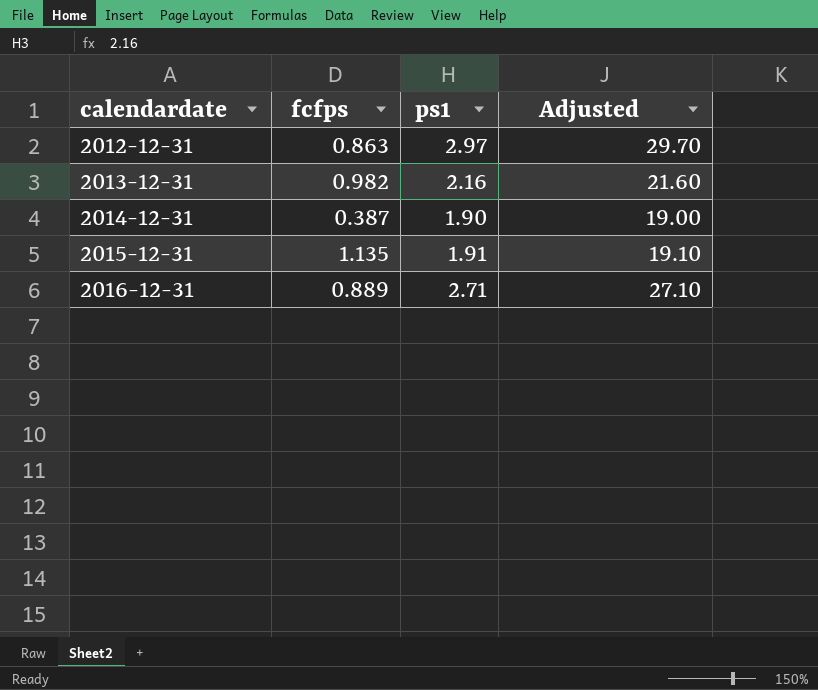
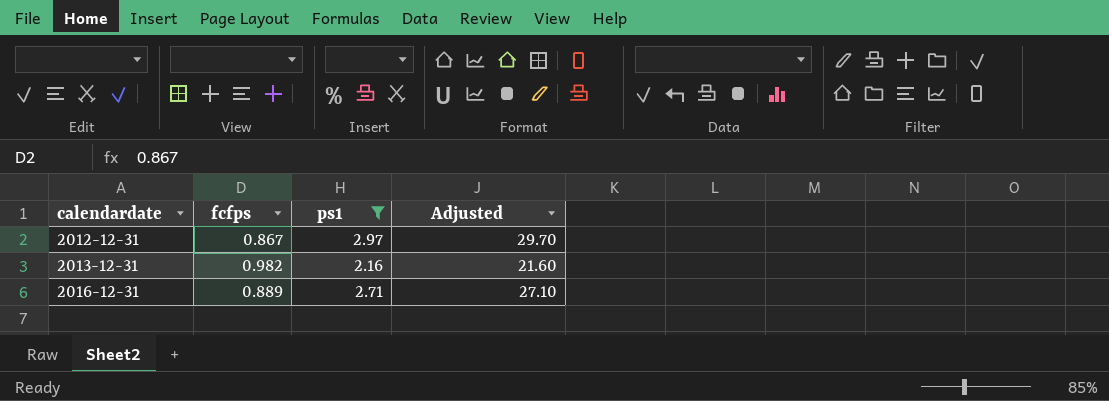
filter: none -> ps1 >= 2.16
2012-12-31 | fcfps: 0.863 -> 0.867

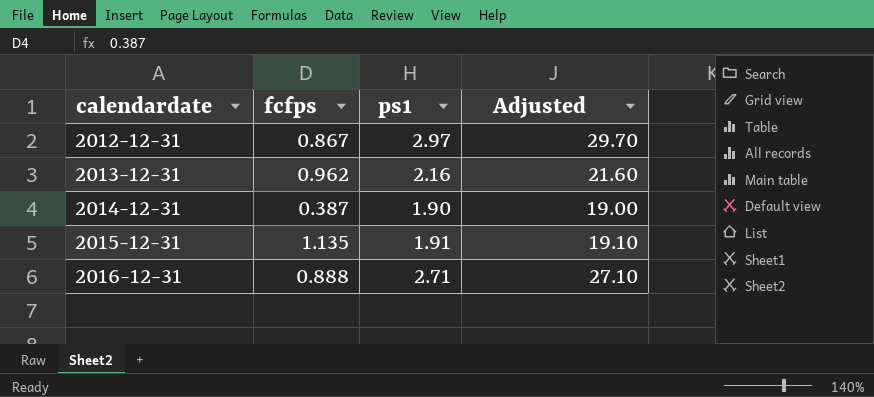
filter: ps1 >= 2.16 -> none
2013-12-31 | fcfps: 0.982 -> 0.962
2016-12-31 | fcfps: 0.889 -> 0.888

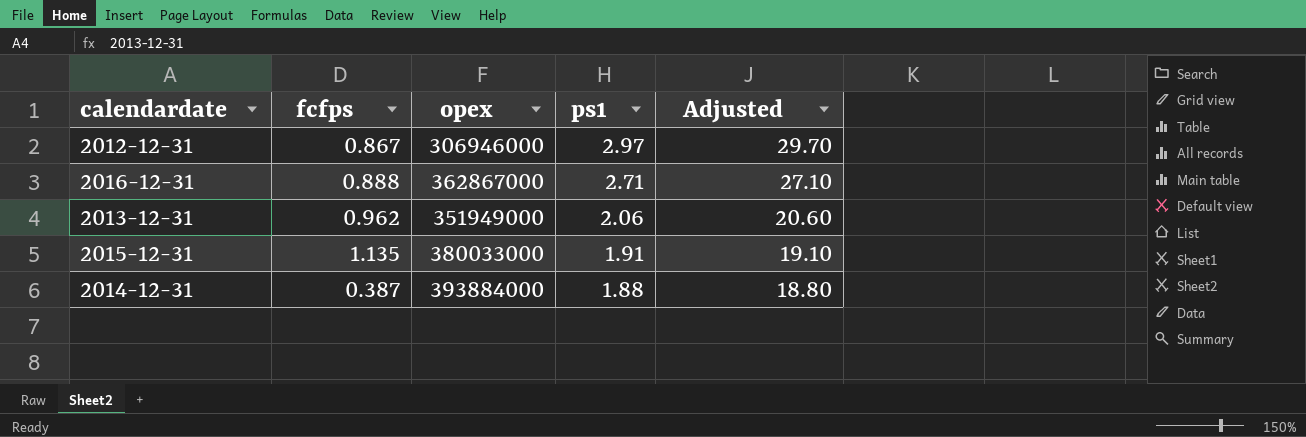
row order: calendardate ascending -> ps1 descending
column opex | position: none -> 3
2013-12-31 | ps1: 2.16 -> 2.06
2013-12-31 | Adjusted: 21.60 -> 20.60
2014-12-31 | ps1: 1.90 -> 1.88
2014-12-31 | Adjusted: 19.00 -> 18.80

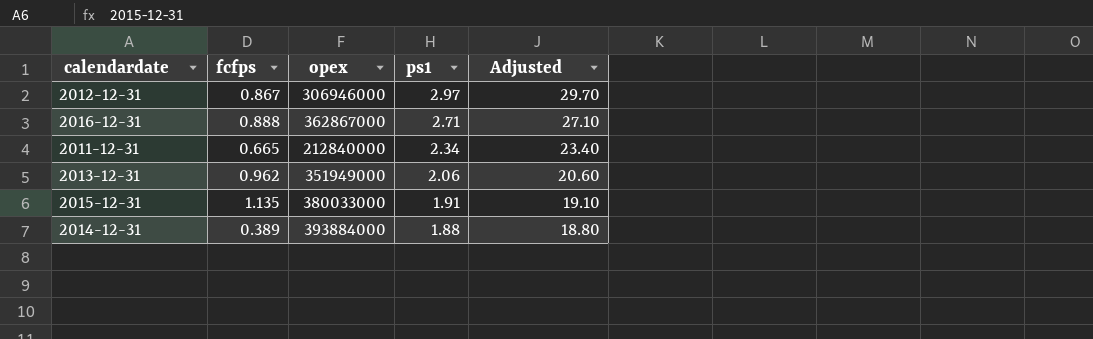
row 2011-12-31: none -> 0.665 | 212840000 | 2.34 | 23.40
2014-12-31 | fcfps: 0.387 -> 0.389

